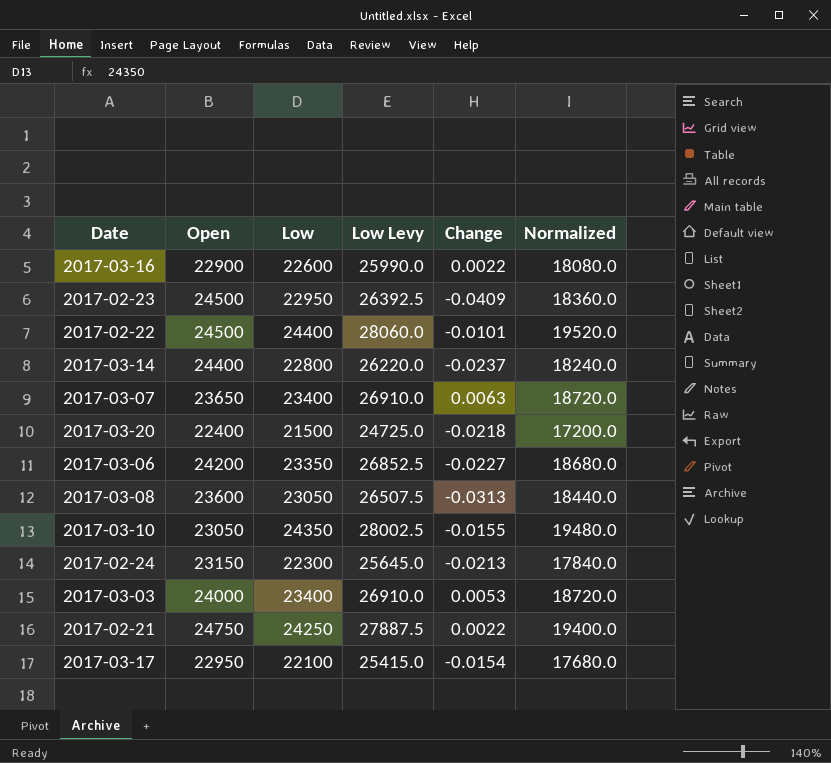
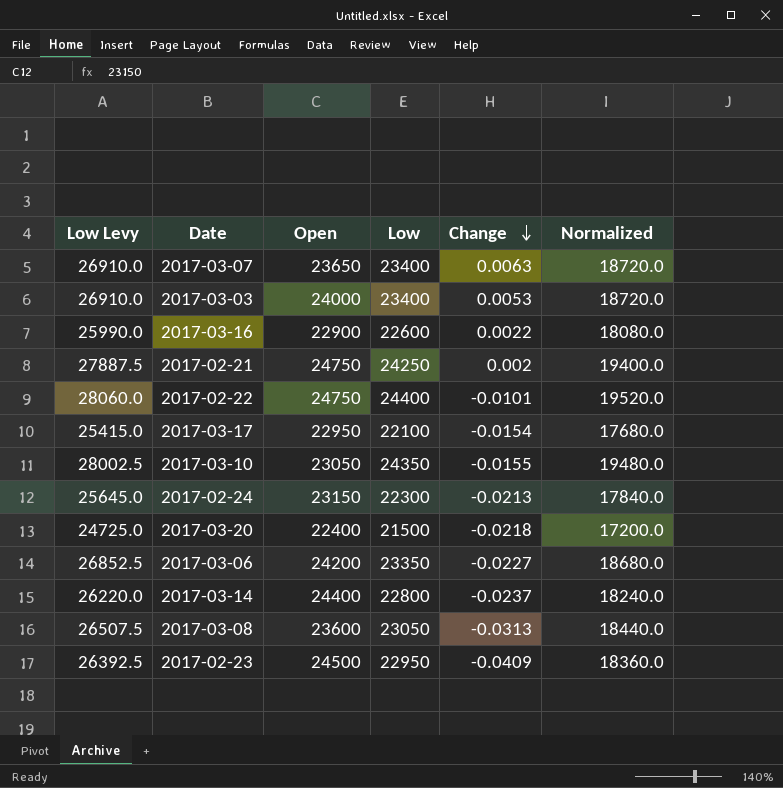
row order: none -> Change descending
column Low Levy | position: 4 -> 1
2017-02-21 | Change: 0.0022 -> 0.002
2017-02-22 | Open: 24500 -> 24750

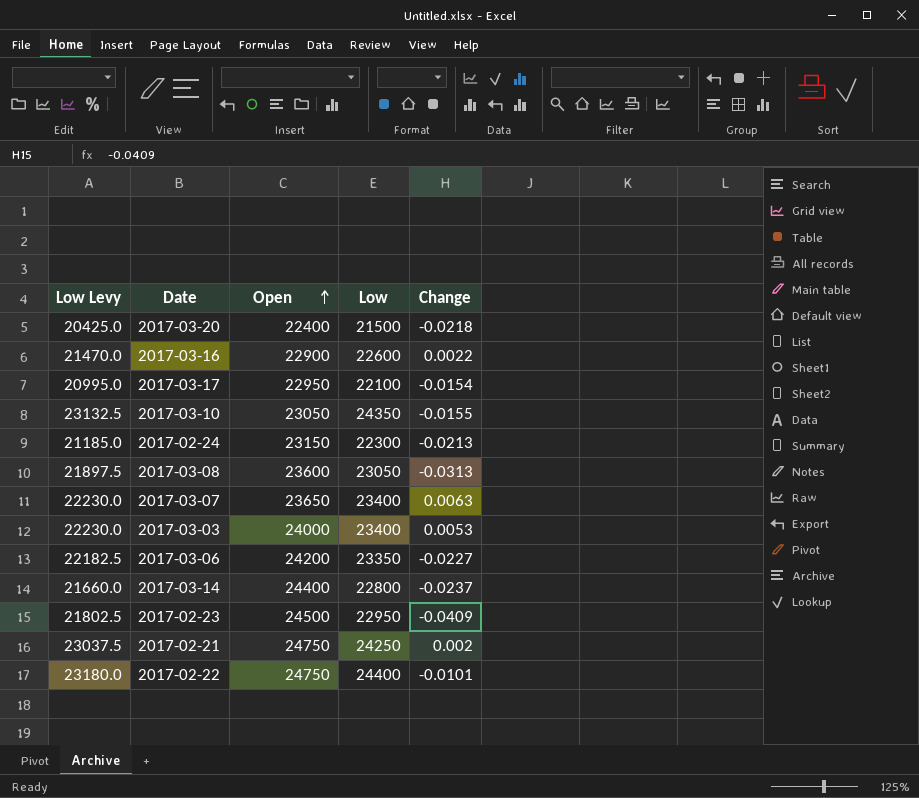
row order: Change descending -> Open ascending
column Normalized | formula: [Low] * 0.8 -> none
column Low Levy | formula: [Low] * 1.15 -> [Low] * 0.95

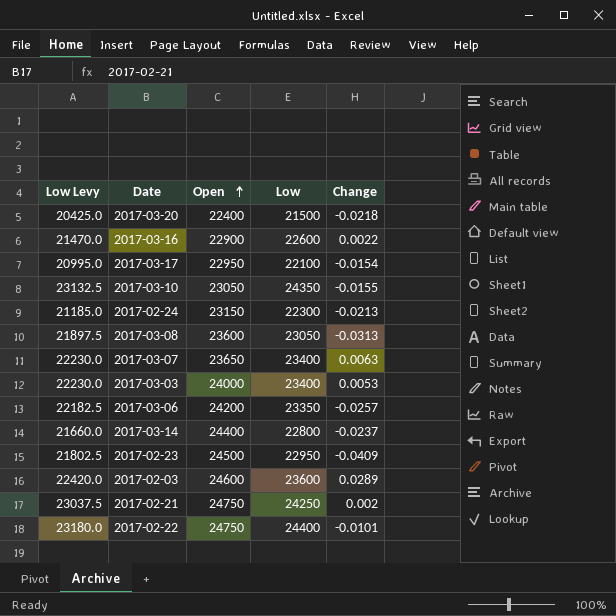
2017-03-06 | Change: -0.0227 -> -0.0257
row 2017-02-03: none -> 22420.0 | 24600 | 23600 | 0.0289

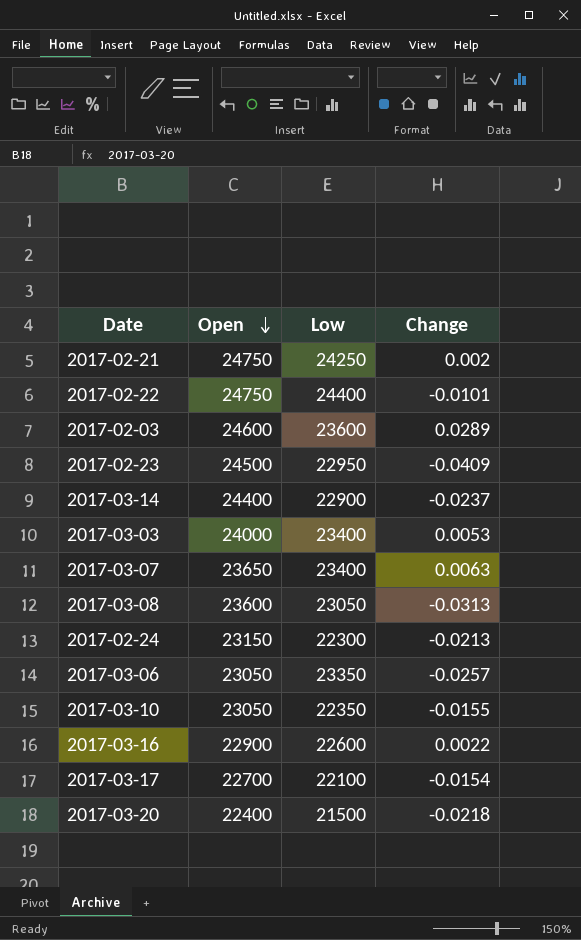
row order: Open ascending -> Open descending
column Low Levy | formula: [Low] * 0.95 -> none
2017-03-14 | Low: 22800 -> 22900
2017-03-06 | Open: 24200 -> 23050
2017-03-10 | Low: 24350 -> 22350
2017-03-17 | Open: 22950 -> 22700

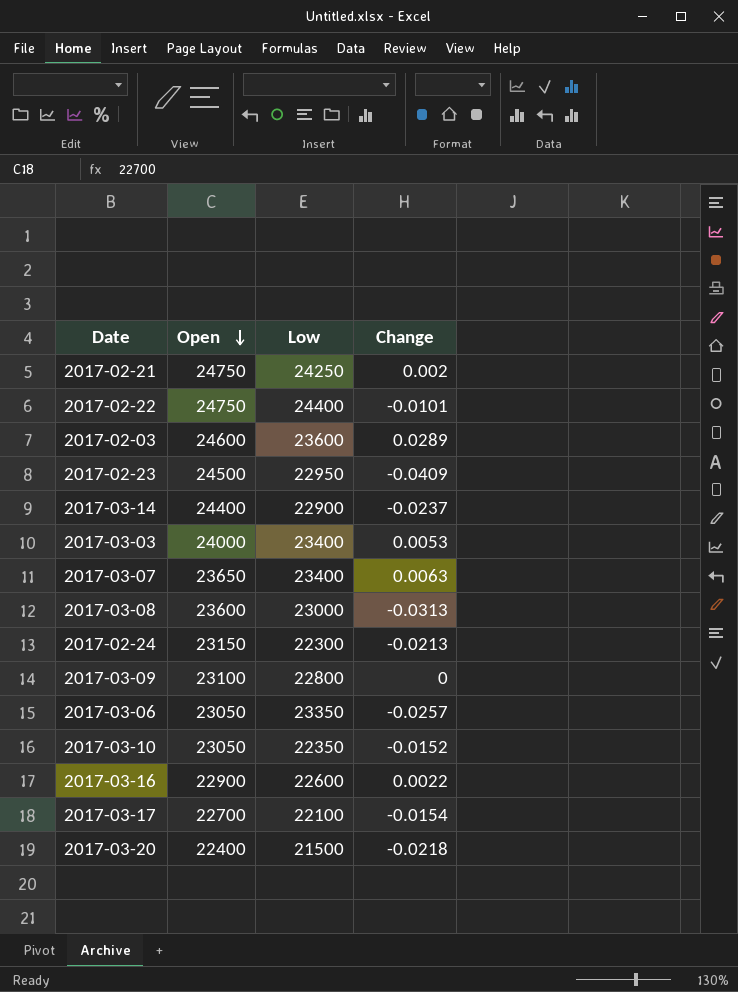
2017-03-08 | Low: 23050 -> 23000
row 2017-03-09: none -> 23100 | 22800 | 0
2017-03-10 | Change: -0.0155 -> -0.0152

